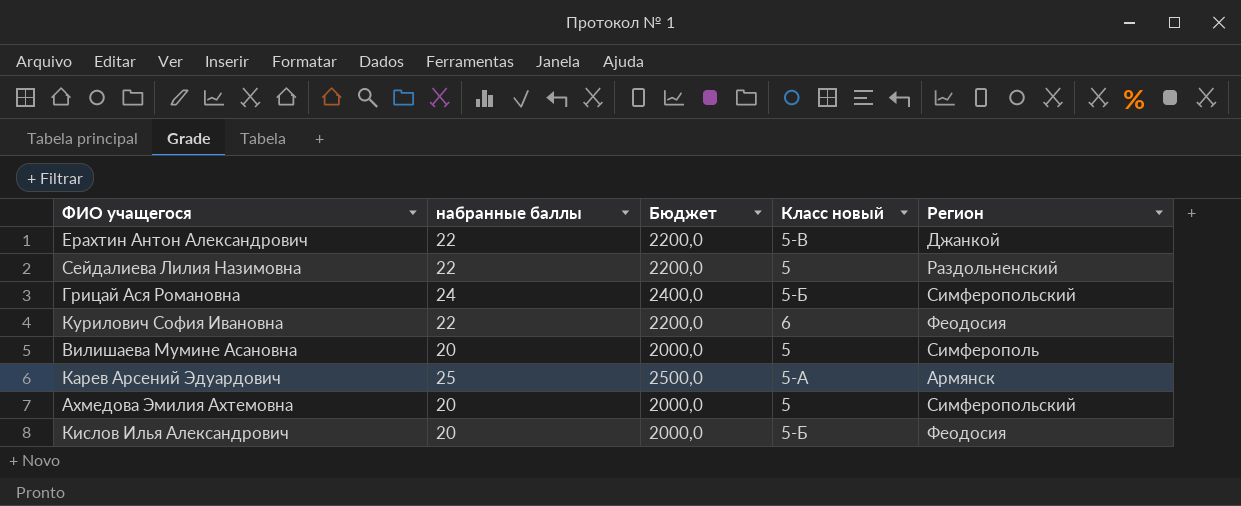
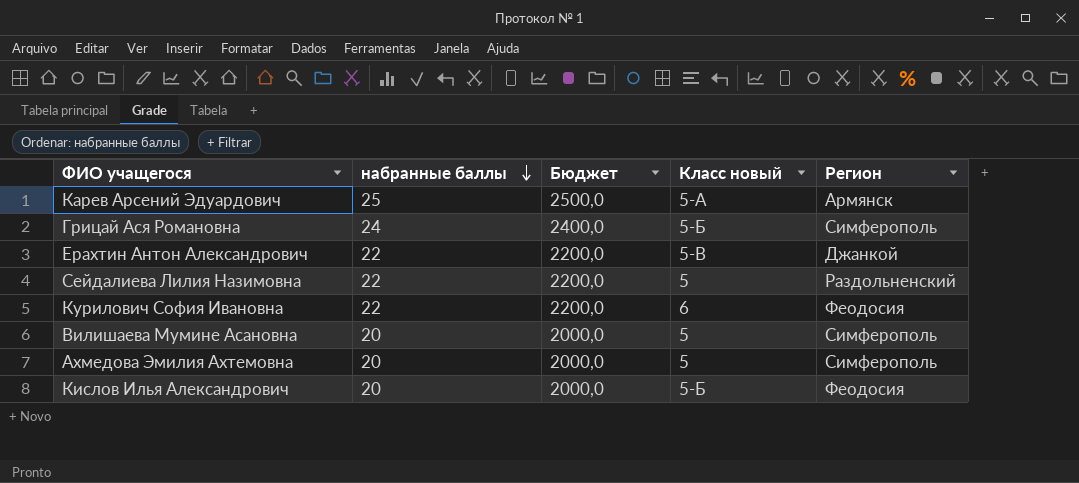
row order: none -> набранные баллы descending
Грицай Ася Романовна | Регион: Симферопольский -> Симферополь
Ахмедова Эмилия Ахтемовна | Регион: Симферопольский -> Симферополь

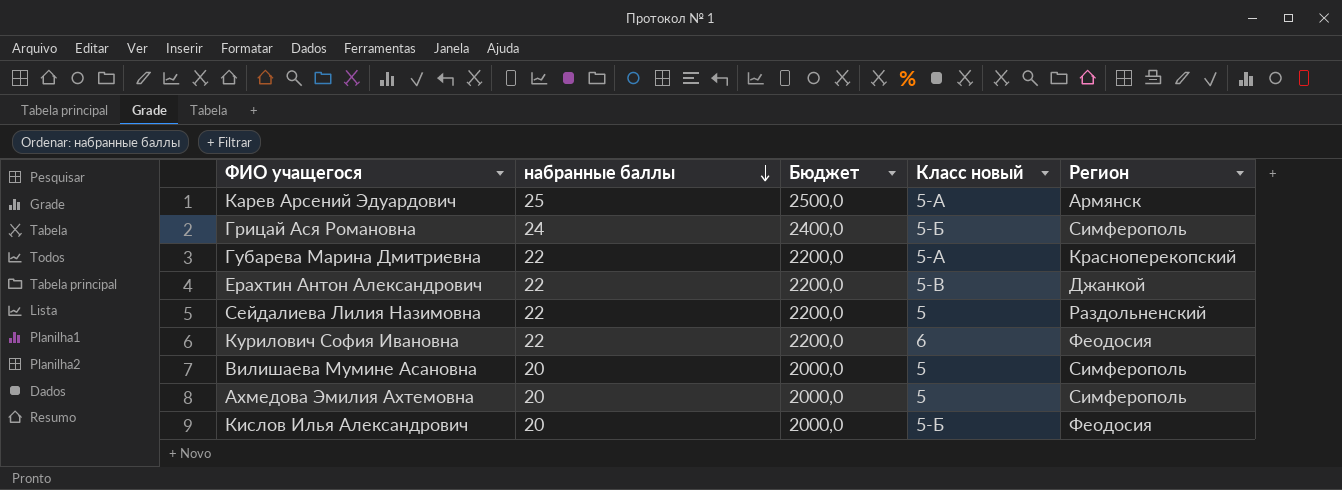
row Губарева Марина Дмитриевна: none -> 22 | 2200,0 | 5-А | Красноперекопский

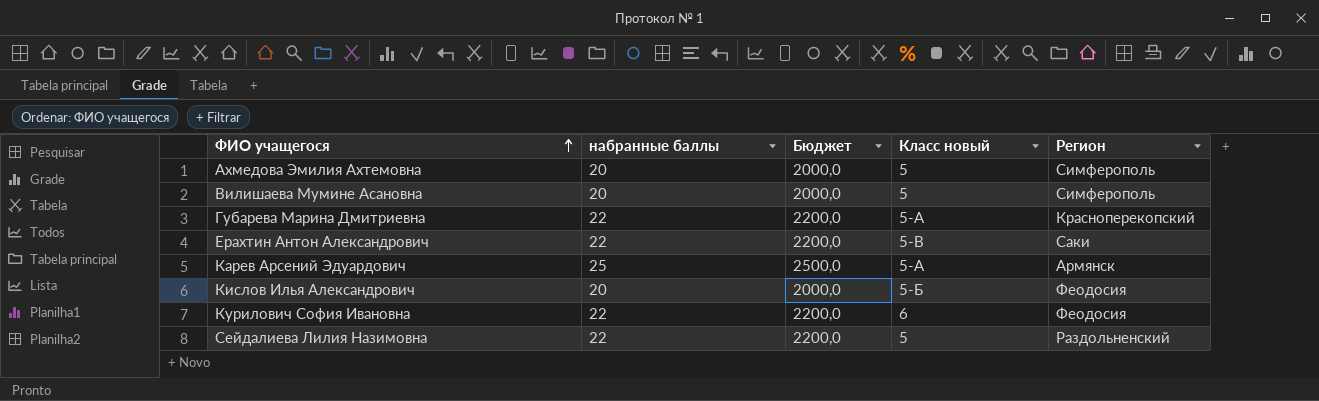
row order: набранные баллы descending -> ФИО учащегося ascending
row Грицай Ася Романовна: 24 | 2400,0 | 5-Б | Симферополь -> none
Ерахтин Антон Александрович | Регион: Джанкой -> Саки

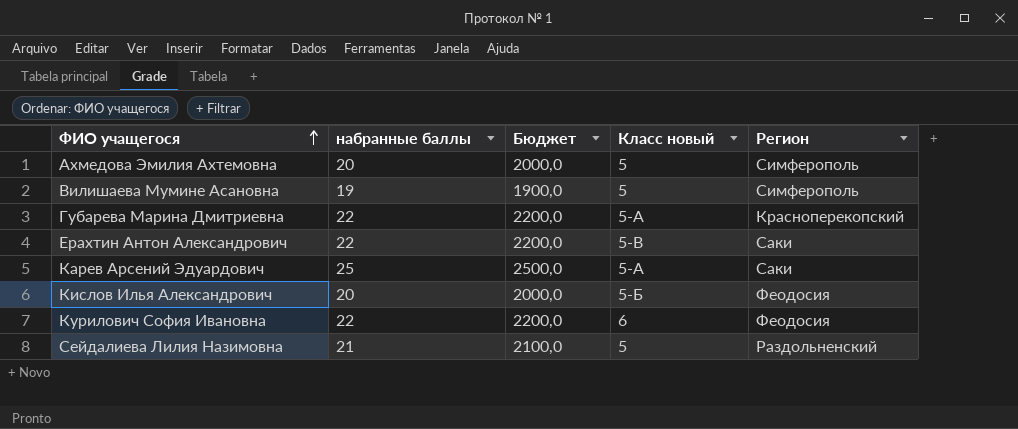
Вилишаева Мумине Асановна | набранные баллы: 20 -> 19
Вилишаева Мумине Асановна | Бюджет: 2000,0 -> 1900,0
Карев Арсений Эдуардович | Регион: Армянск -> Саки
Сейдалиева Лилия Назимовна | набранные баллы: 22 -> 21
Сейдалиева Лилия Назимовна | Бюджет: 2200,0 -> 2100,0

